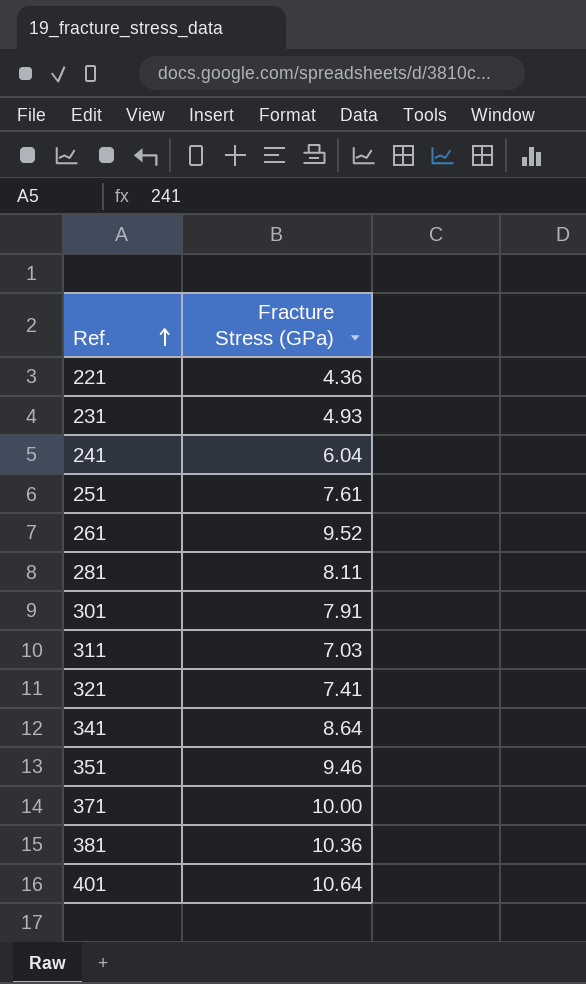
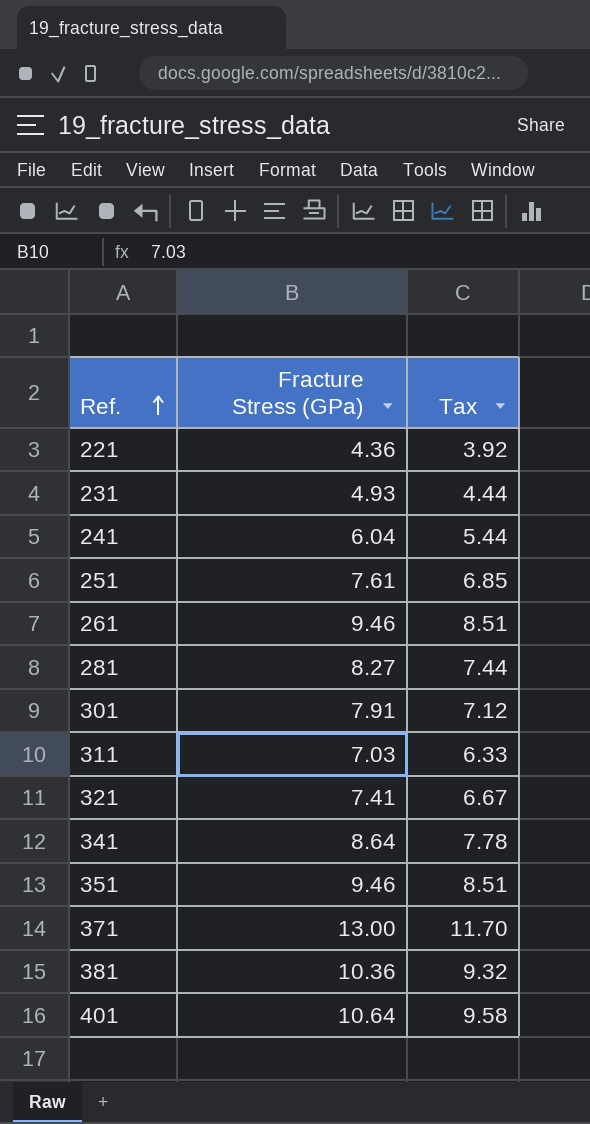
column Tax | formula: none -> [Fracture Stress (GPa)] * 0.9
261 | Fracture Stress (GPa): 9.52 -> 9.46
281 | Fracture Stress (GPa): 8.11 -> 8.27
371 | Fracture Stress (GPa): 10.00 -> 13.00

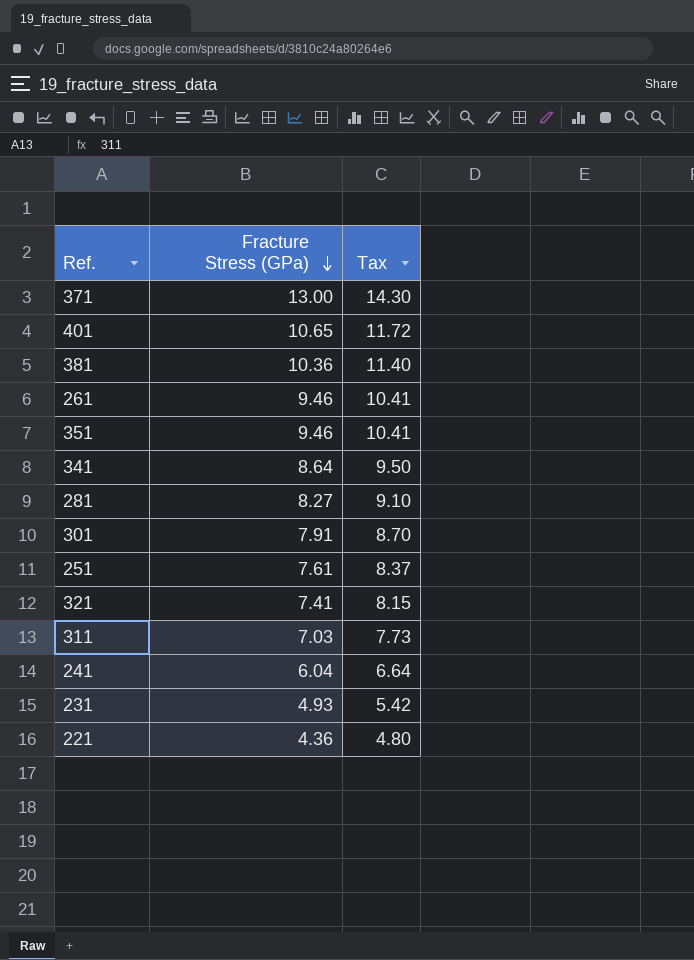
row order: Ref. ascending -> Fracture Stress (GPa) descending
column Tax | formula: [Fracture Stress (GPa)] * 0.9 -> [Fracture Stress (GPa)] * 1.1
401 | Fracture Stress (GPa): 10.64 -> 10.65

